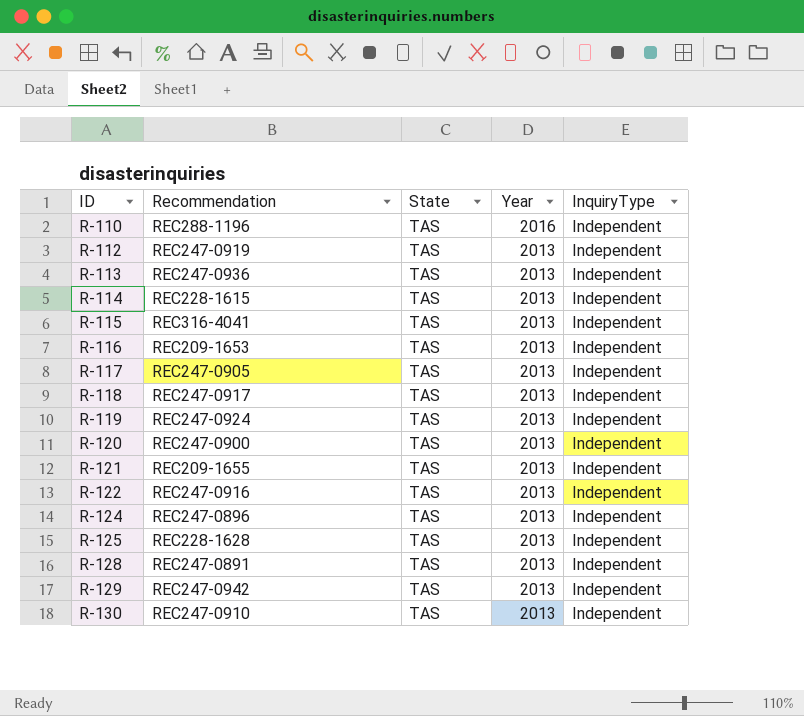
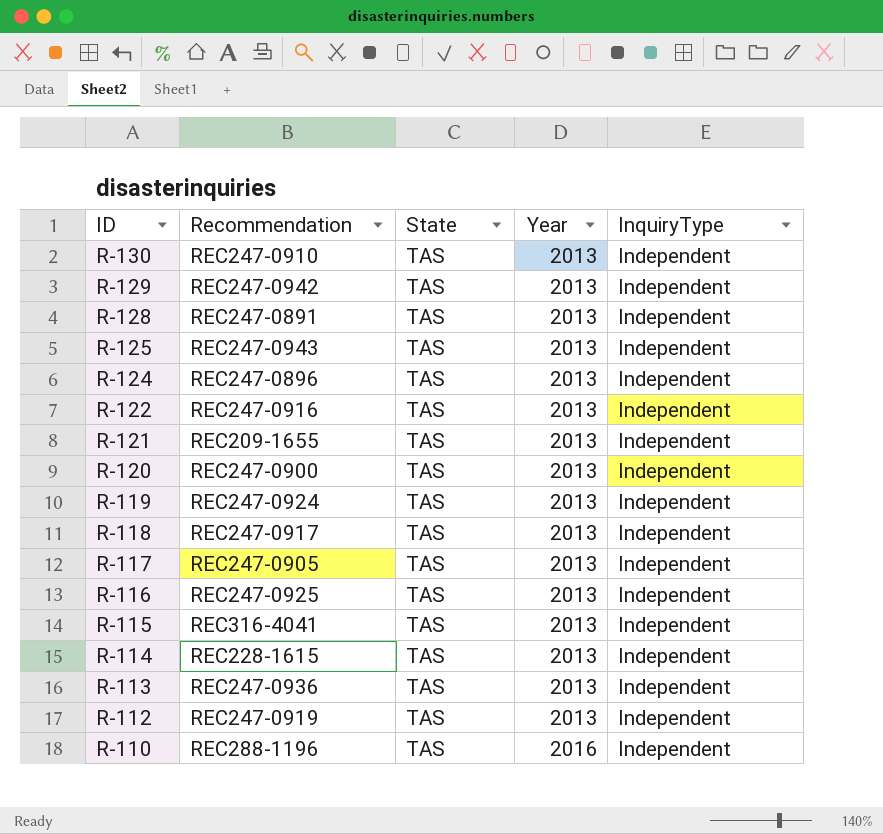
row order: ID ascending -> ID descending
R-125 | Recommendation: REC228-1628 -> REC247-0943
R-116 | Recommendation: REC209-1653 -> REC247-0925

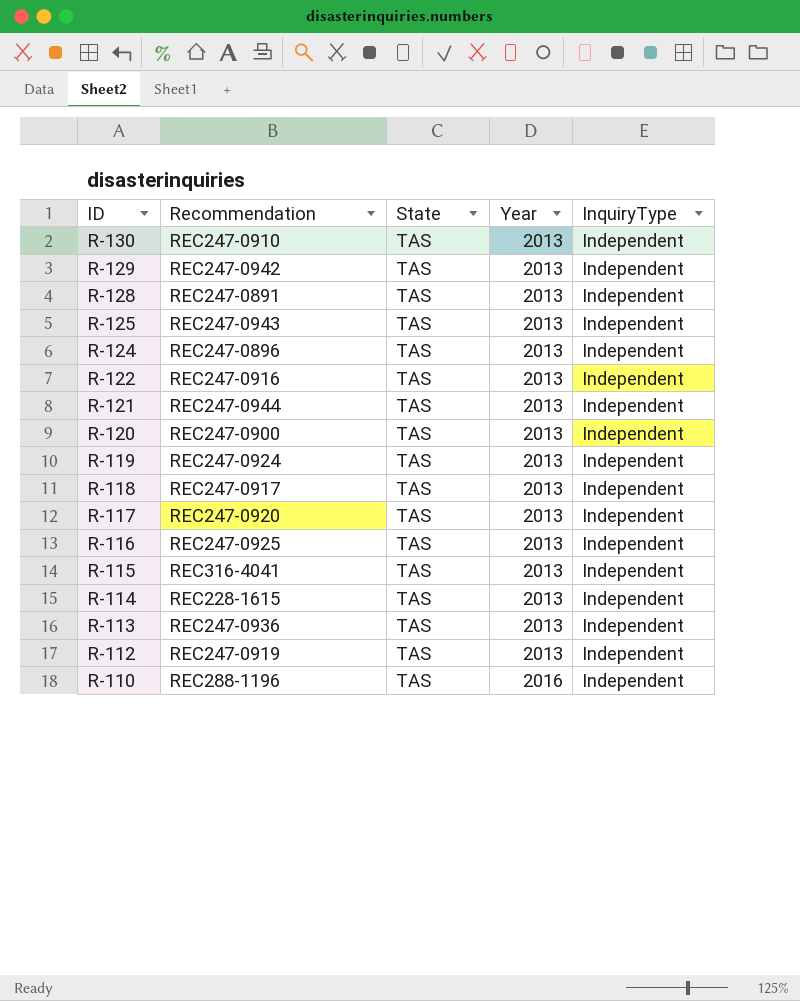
R-121 | Recommendation: REC209-1655 -> REC247-0944
R-117 | Recommendation: REC247-0905 -> REC247-0920

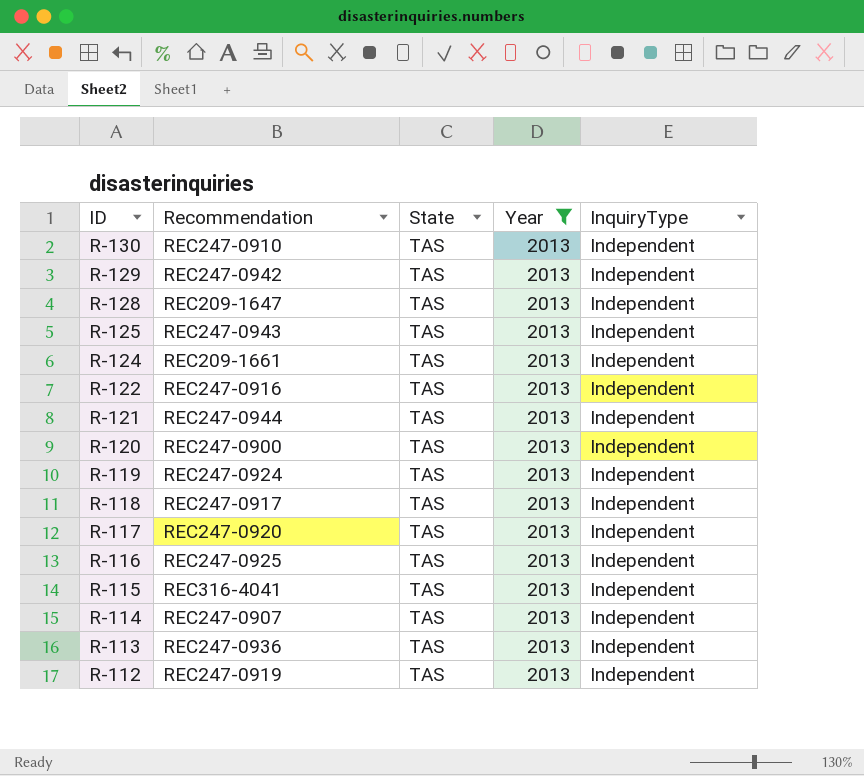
filter: none -> Year = 2013
R-128 | Recommendation: REC247-0891 -> REC209-1647
R-124 | Recommendation: REC247-0896 -> REC209-1661
R-114 | Recommendation: REC228-1615 -> REC247-0907

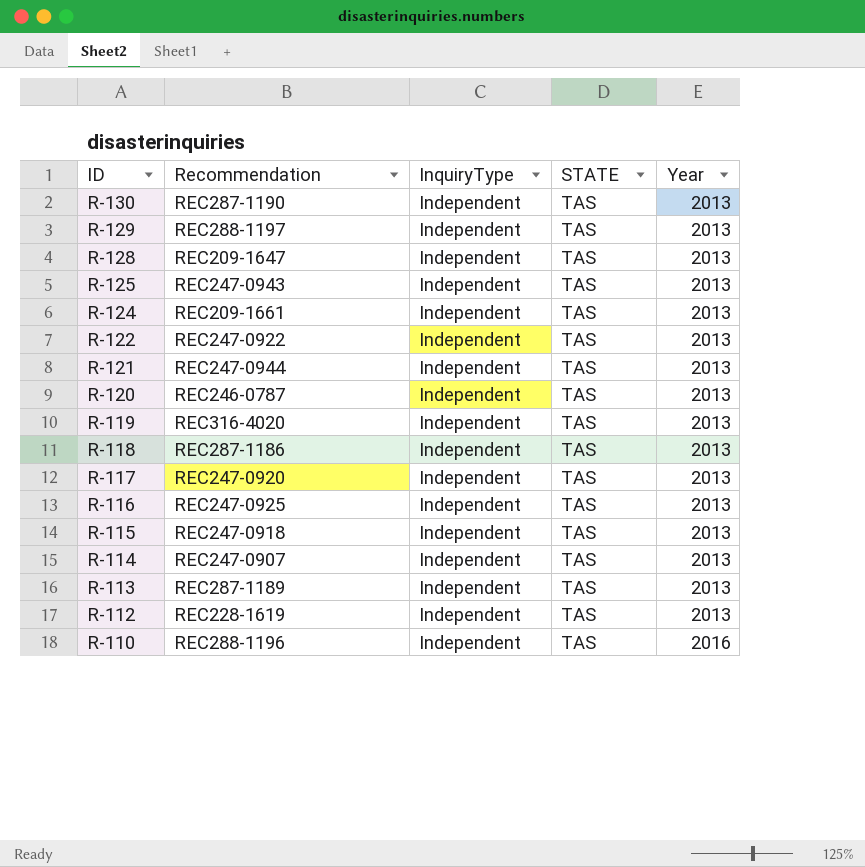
filter: Year = 2013 -> none
column InquiryType | position: 5 -> 3
column name: State -> STATE
R-130 | Recommendation: REC247-0910 -> REC287-1190
R-129 | Recommendation: REC247-0942 -> REC288-1197
R-122 | Recommendation: REC247-0916 -> REC247-0922
R-120 | Recommendation: REC247-0900 -> REC246-0787
R-119 | Recommendation: REC247-0924 -> REC316-4020
R-118 | Recommendation: REC247-0917 -> REC287-1186
R-115 | Recommendation: REC316-4041 -> REC247-0918
R-113 | Recommendation: REC247-0936 -> REC287-1189
R-112 | Recommendation: REC247-0919 -> REC228-1619

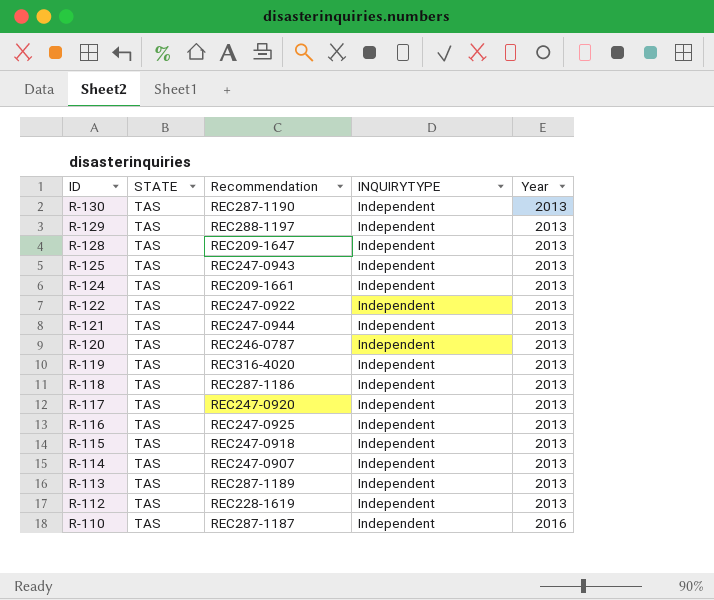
column STATE | position: 4 -> 2
column name: InquiryType -> INQUIRYTYPE
R-110 | Recommendation: REC288-1196 -> REC287-1187

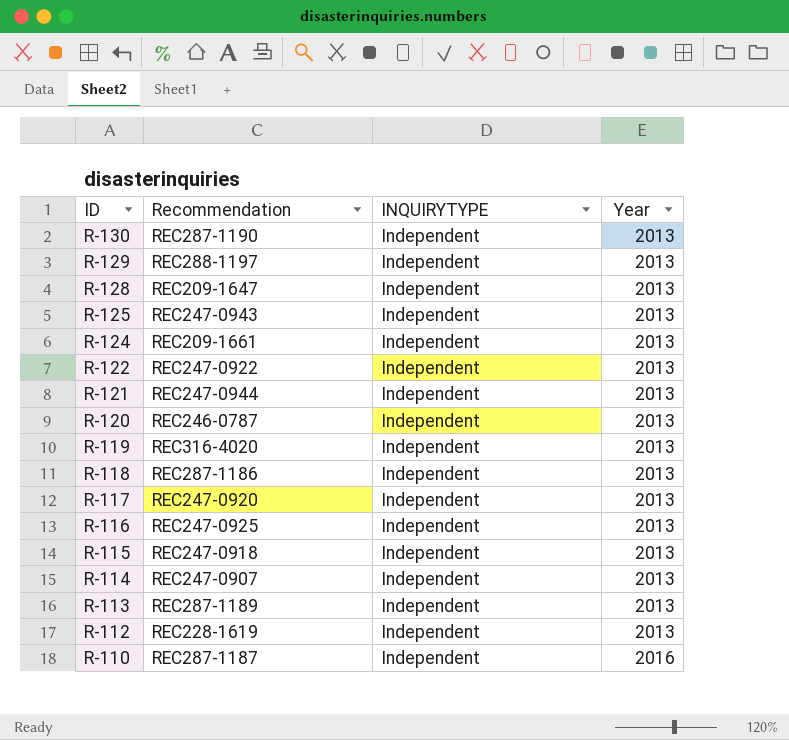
column STATE | position: 2 -> none

